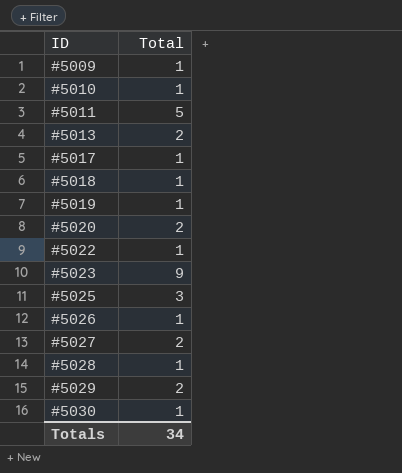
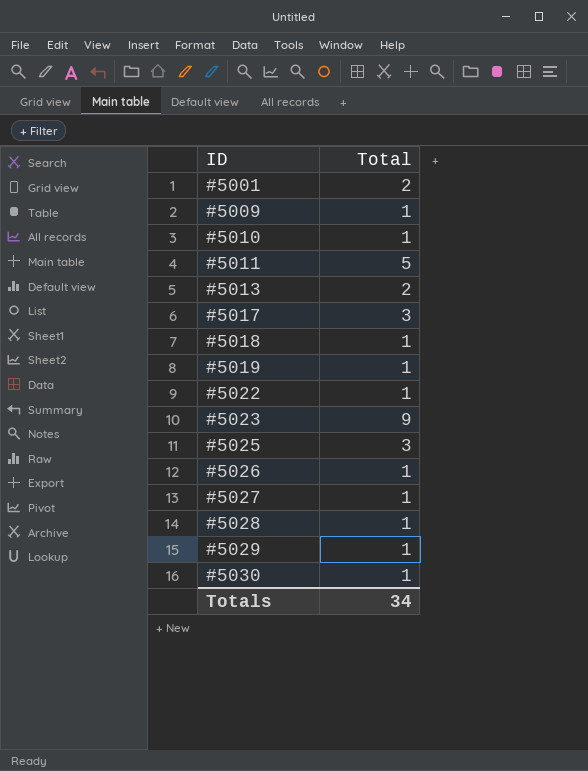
row #5020: 2 -> none
row #5001: none -> 2
#5017 | Total: 1 -> 3
#5027 | Total: 2 -> 1
#5029 | Total: 2 -> 1

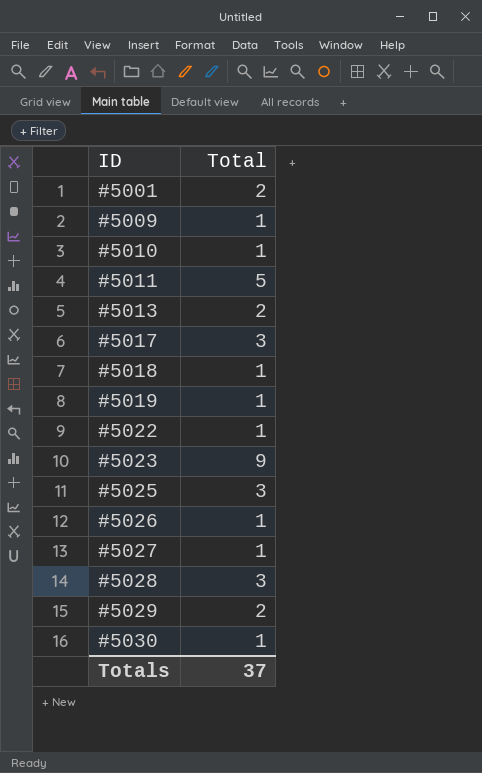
#5028 | Total: 1 -> 3
#5029 | Total: 1 -> 2
Totals | Total: 34 -> 37

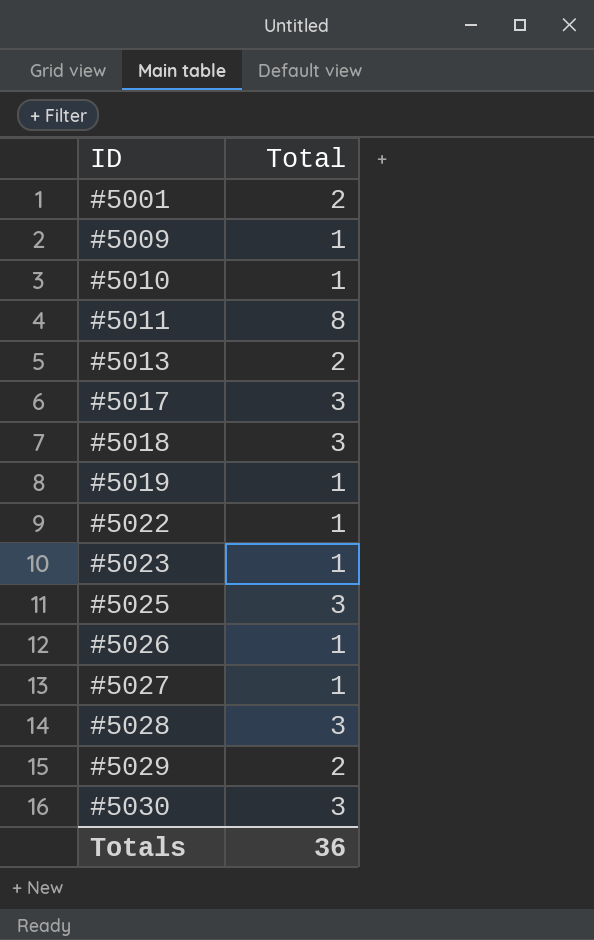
#5011 | Total: 5 -> 8
#5018 | Total: 1 -> 3
#5023 | Total: 9 -> 1
#5030 | Total: 1 -> 3
Totals | Total: 37 -> 36

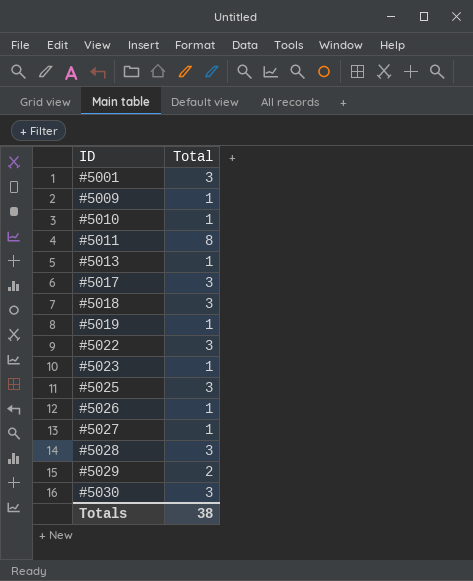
#5001 | Total: 2 -> 3
#5013 | Total: 2 -> 1
#5022 | Total: 1 -> 3
Totals | Total: 36 -> 38

